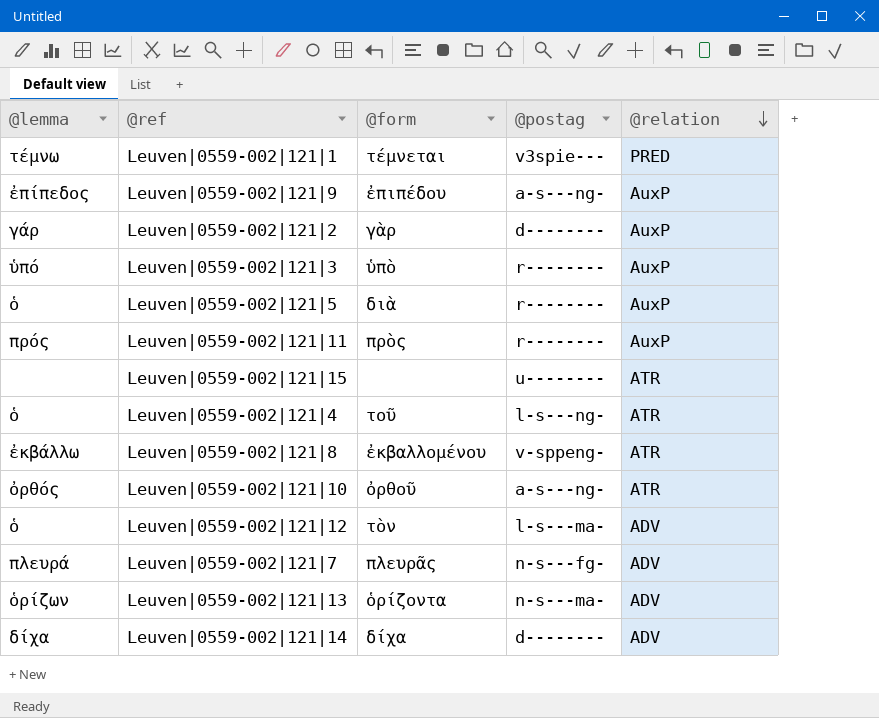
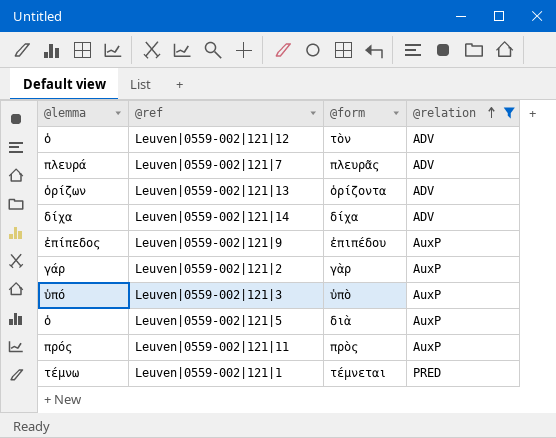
filter: none -> @relation != ATR
row order: @relation descending -> @relation ascending
column @postag | position: 4 -> none

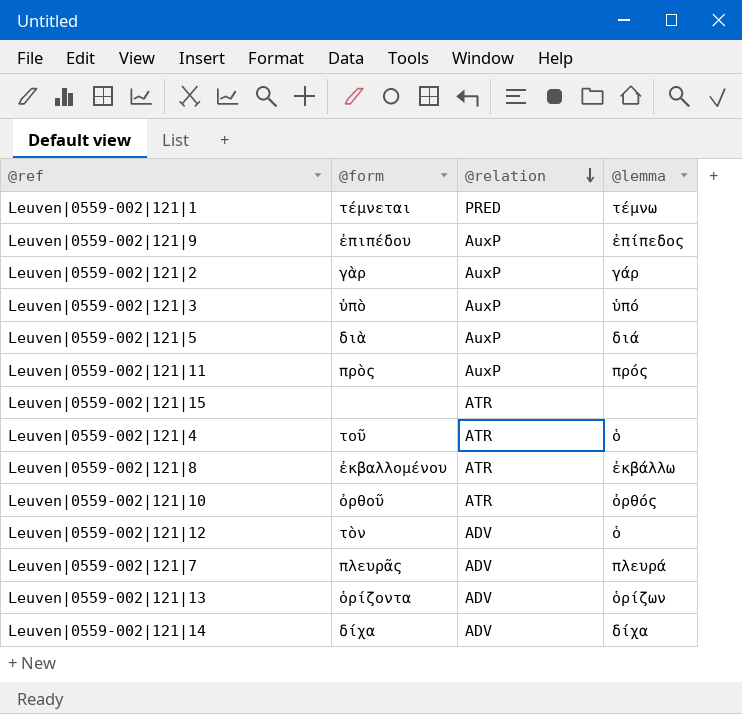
filter: @relation != ATR -> none
row order: @relation ascending -> @relation descending
column @lemma | position: 1 -> 4
Leuven|0559-002|121|5 | @lemma: ὁ -> διά

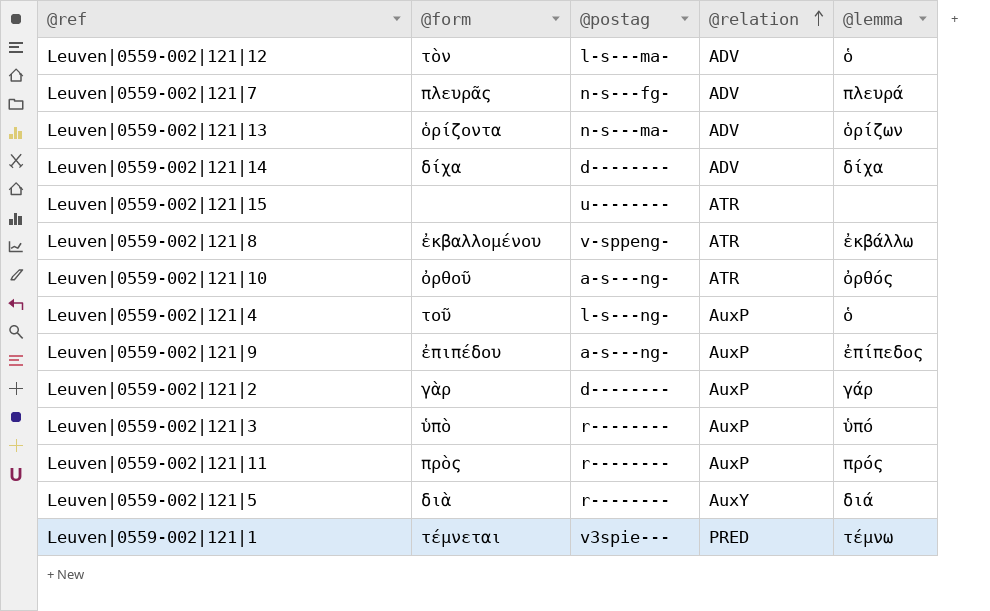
row order: @relation descending -> @relation ascending
column @postag | position: none -> 3
Leuven|0559-002|121|4 | @relation: ATR -> AuxP
Leuven|0559-002|121|5 | @relation: AuxP -> AuxY

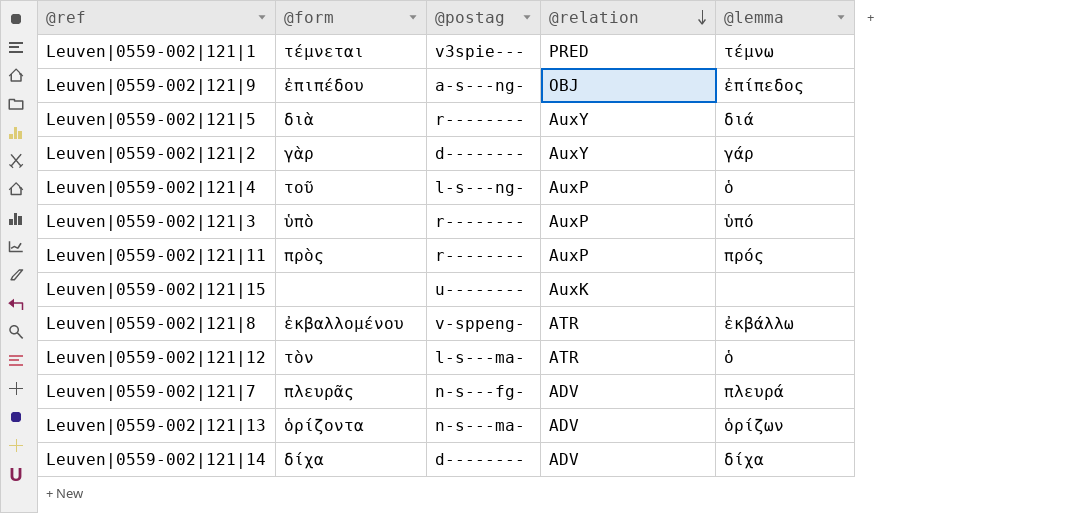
row order: @relation ascending -> @relation descending
row Leuven|0559-002|121|10: ὀρθοῦ | a-s---ng- | ATR | ὀρθός -> none
Leuven|0559-002|121|9 | @relation: AuxP -> OBJ
Leuven|0559-002|121|2 | @relation: AuxP -> AuxY
Leuven|0559-002|121|15 | @relation: ATR -> AuxK
Leuven|0559-002|121|12 | @relation: ADV -> ATR

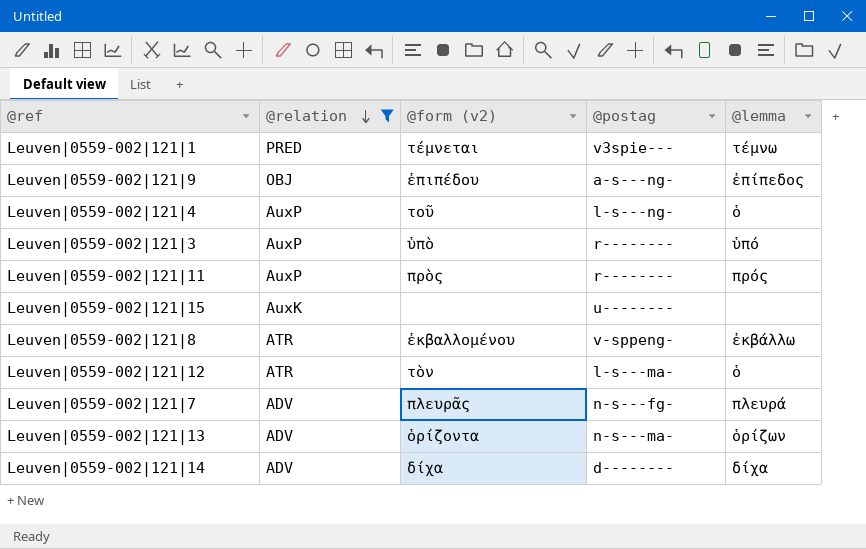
filter: none -> @relation != AuxY
column @relation | position: 4 -> 2
column name: @form -> @form (v2)

